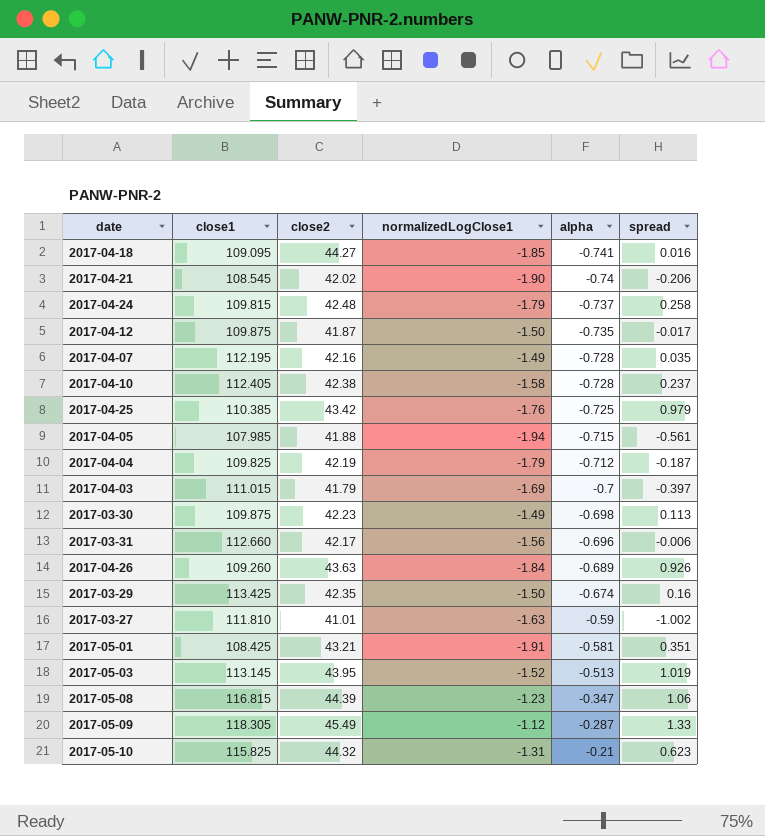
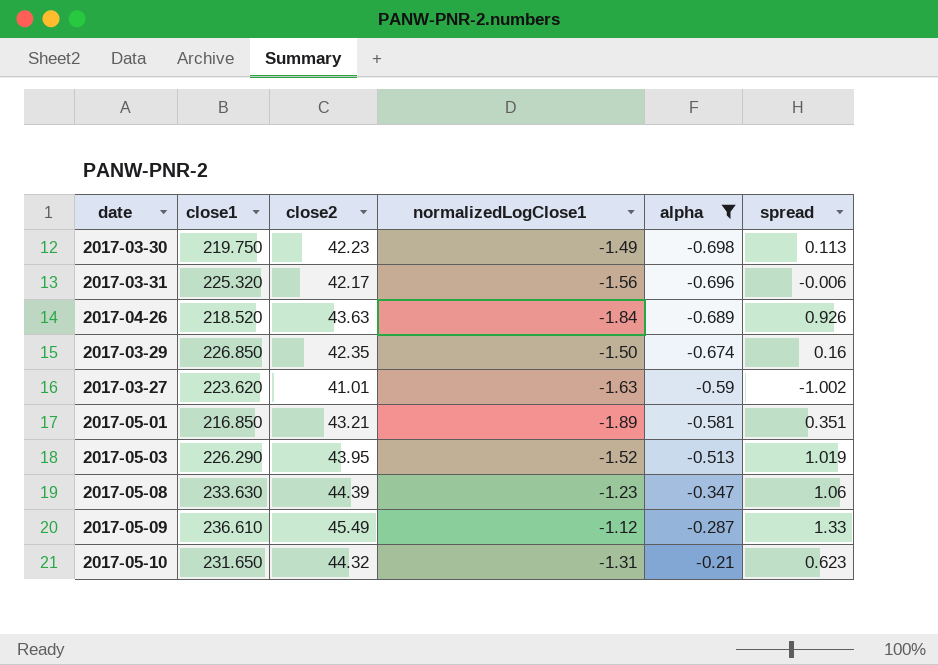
filter: none -> alpha >= -0.698
2017-03-30 | close1: 109.875 -> 219.750
2017-03-31 | close1: 112.660 -> 225.320
2017-04-26 | close1: 109.260 -> 218.520
2017-03-29 | close1: 113.425 -> 226.850
2017-03-27 | close1: 111.810 -> 223.620
2017-05-01 | close1: 108.425 -> 216.850
2017-05-01 | normalizedLogClose1: -1.91 -> -1.89
2017-05-03 | close1: 113.145 -> 226.290
2017-05-08 | close1: 116.815 -> 233.630
2017-05-09 | close1: 118.305 -> 236.610
2017-05-10 | close1: 115.825 -> 231.650

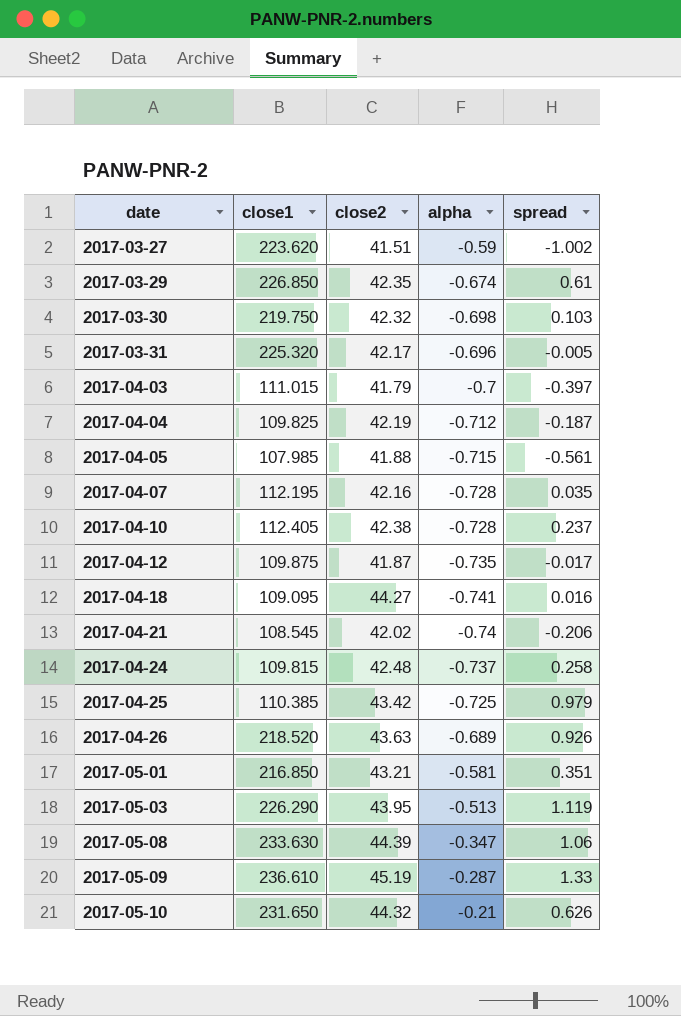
filter: alpha >= -0.698 -> none
row order: alpha ascending -> date ascending
column normalizedLogClose1 | position: 4 -> none
2017-03-27 | close2: 41.01 -> 41.51
2017-03-29 | spread: 0.16 -> 0.61
2017-03-30 | close2: 42.23 -> 42.32
2017-03-30 | spread: 0.113 -> 0.103
2017-03-31 | spread: -0.006 -> -0.005
2017-05-03 | spread: 1.019 -> 1.119
2017-05-09 | close2: 45.49 -> 45.19
2017-05-10 | spread: 0.623 -> 0.626

